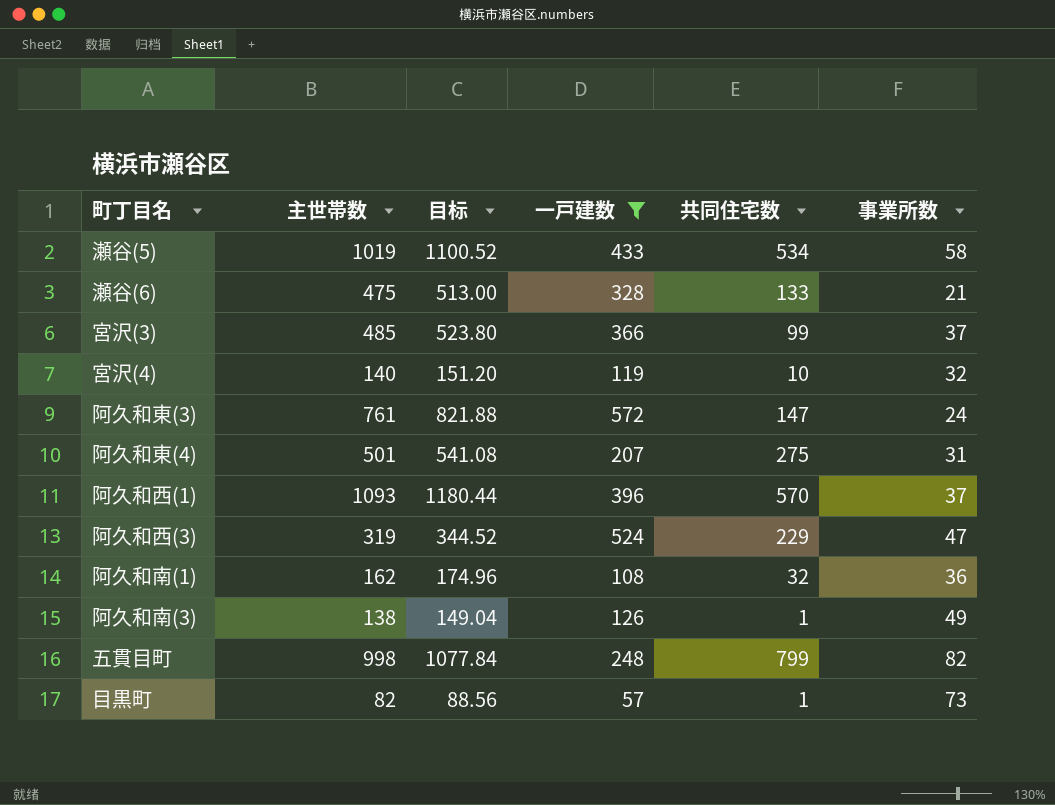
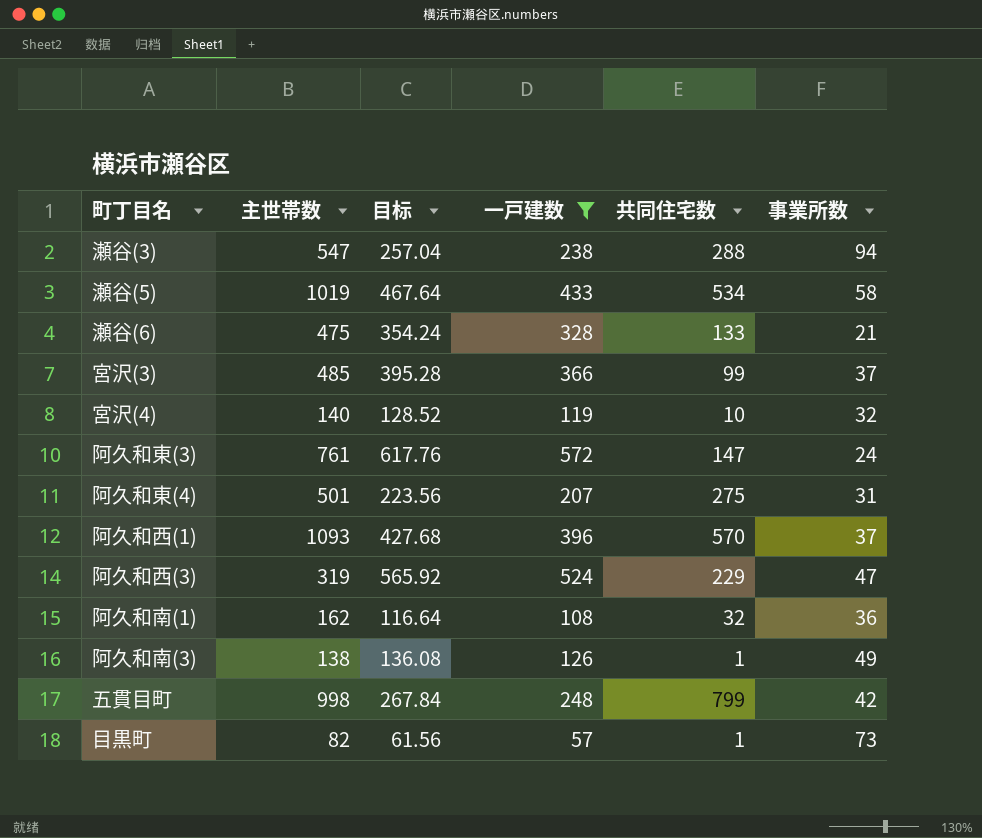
column 目标 | formula: [主世帯数] * 1.08 -> [一戸建数] * 1.08
row 瀬谷(3): none -> 547 | 257.04 | 238 | 288 | 94
五貫目町 | 事業所数: 82 -> 42

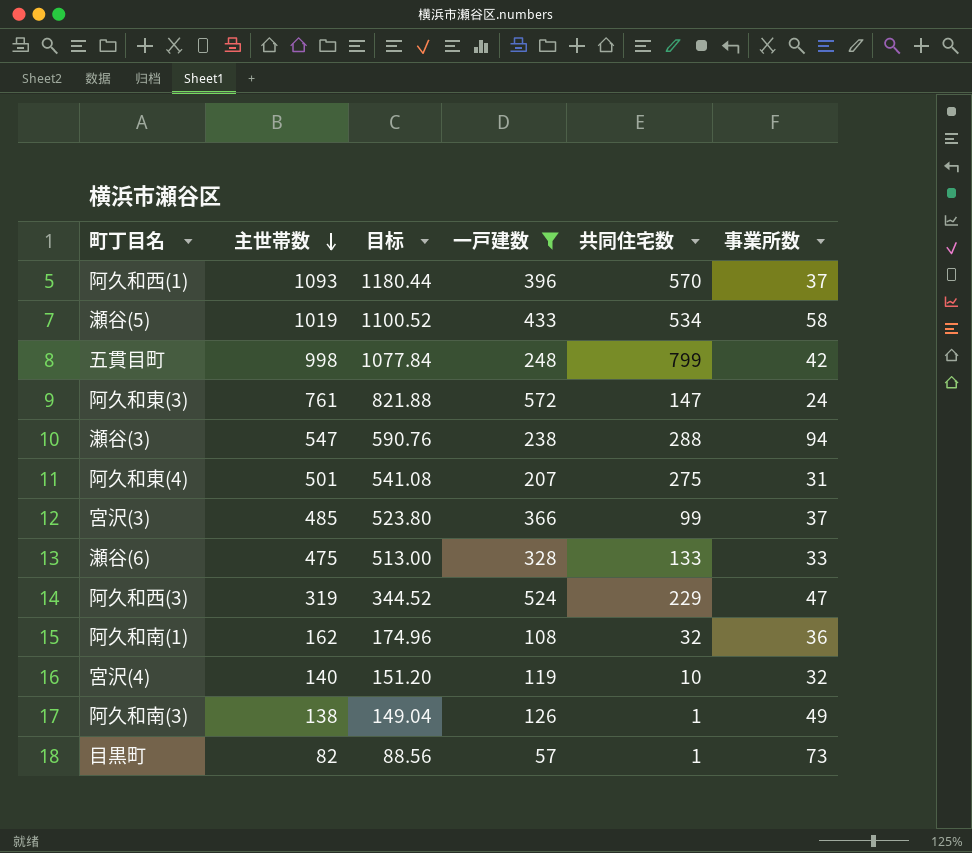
row order: none -> 主世帯数 descending
column 目标 | formula: [一戸建数] * 1.08 -> [主世帯数] * 1.08
瀬谷(6) | 事業所数: 21 -> 33

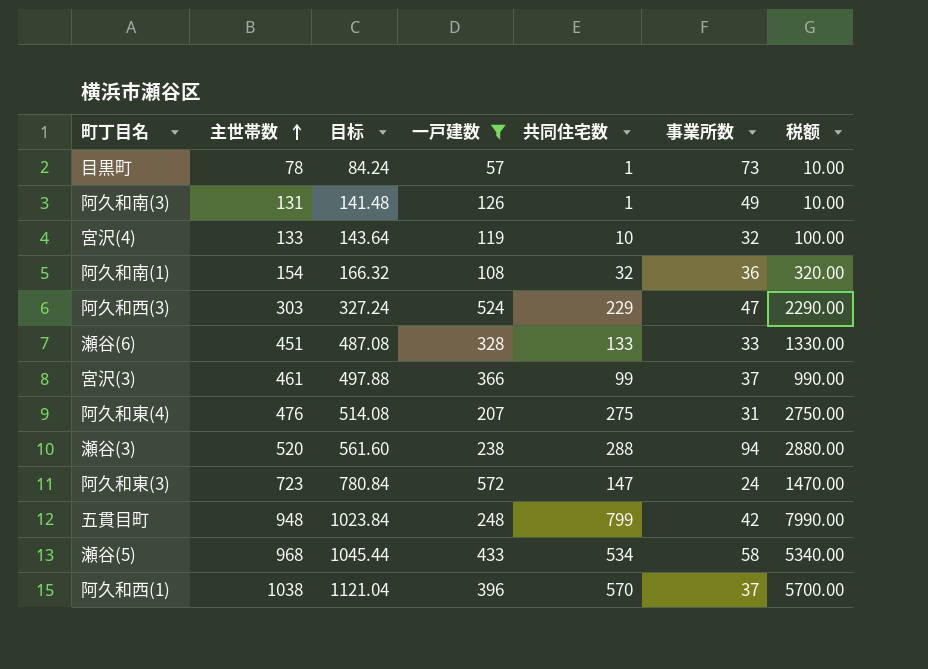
row order: 主世帯数 descending -> 主世帯数 ascending
column 税额 | formula: none -> [共同住宅数] * 10
目黒町 | 主世帯数: 82 -> 78
目黒町 | 目标: 88.56 -> 84.24
阿久和南(3) | 主世帯数: 138 -> 131
阿久和南(3) | 目标: 149.04 -> 141.48
宮沢(4) | 主世帯数: 140 -> 133
宮沢(4) | 目标: 151.20 -> 143.64
阿久和南(1) | 主世帯数: 162 -> 154
阿久和南(1) | 目标: 174.96 -> 166.32
阿久和西(3) | 主世帯数: 319 -> 303
阿久和西(3) | 目标: 344.52 -> 327.24
瀬谷(6) | 主世帯数: 475 -> 451
瀬谷(6) | 目标: 513.00 -> 487.08
宮沢(3) | 主世帯数: 485 -> 461
宮沢(3) | 目标: 523.80 -> 497.88
阿久和東(4) | 主世帯数: 501 -> 476
阿久和東(4) | 目标: 541.08 -> 514.08
瀬谷(3) | 主世帯数: 547 -> 520
瀬谷(3) | 目标: 590.76 -> 561.60
阿久和東(3) | 主世帯数: 761 -> 723
阿久和東(3) | 目标: 821.88 -> 780.84
五貫目町 | 主世帯数: 998 -> 948
五貫目町 | 目标: 1077.84 -> 1023.84
瀬谷(5) | 主世帯数: 1019 -> 968
瀬谷(5) | 目标: 1100.52 -> 1045.44
阿久和西(1) | 主世帯数: 1093 -> 1038
阿久和西(1) | 目标: 1180.44 -> 1121.04

